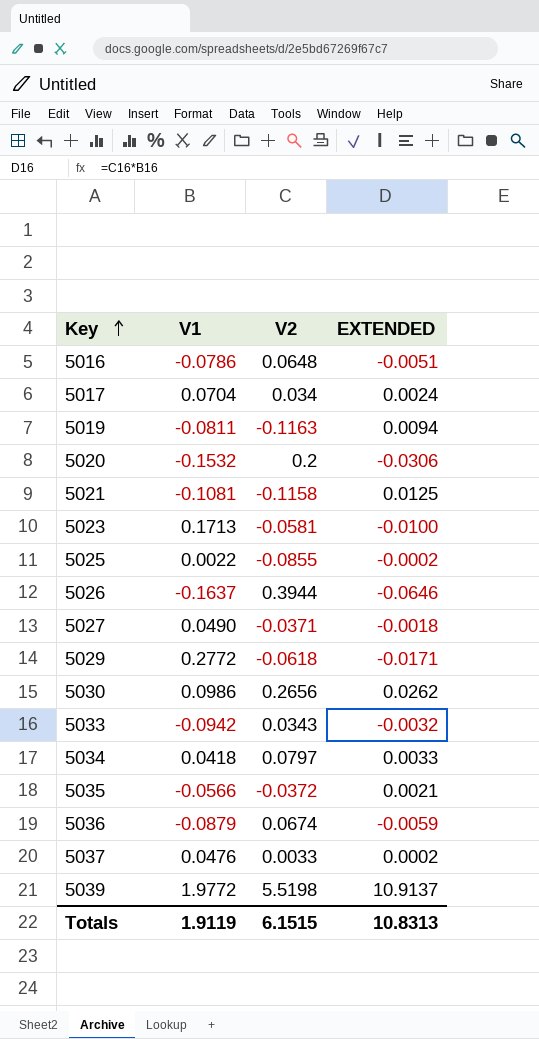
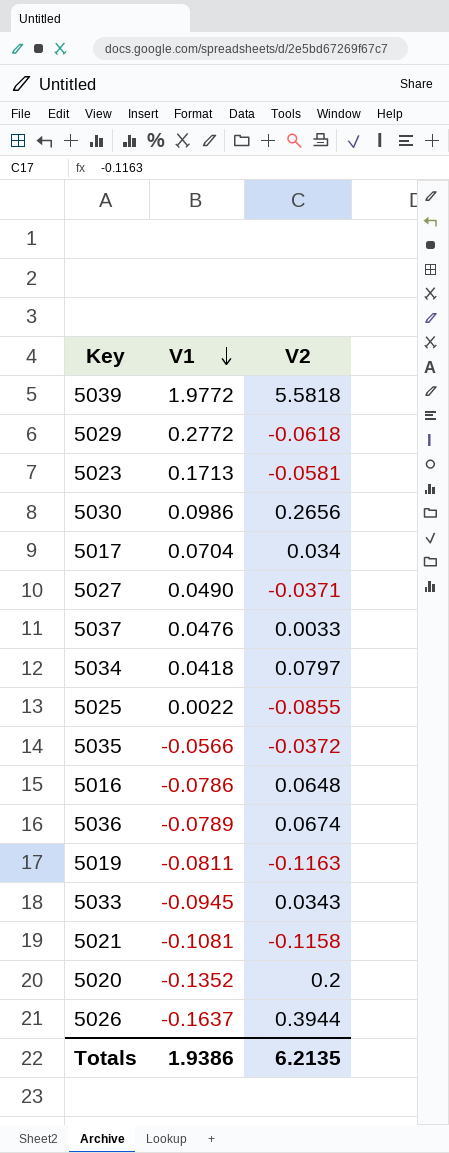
row order: Key ascending -> V1 descending
column EXTENDED | formula: [V1] * [V2] -> none
5039 | V2: 5.5198 -> 5.5818
5036 | V1: -0.0879 -> -0.0789
5033 | V1: -0.0942 -> -0.0945
5020 | V1: -0.1532 -> -0.1352
Totals | V1: 1.9119 -> 1.9386
Totals | V2: 6.1515 -> 6.2135

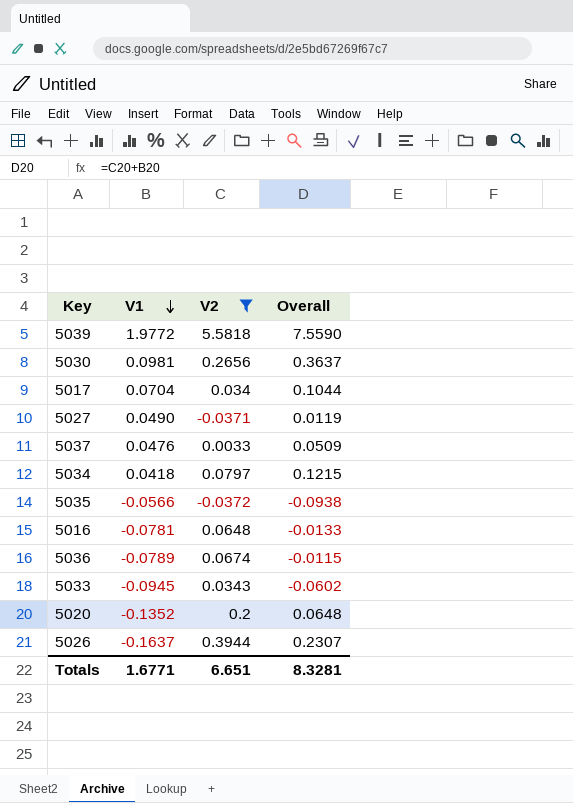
filter: none -> V2 >= -0.0372
column Overall | formula: none -> [V1] + [V2]
5030 | V1: 0.0986 -> 0.0981
5016 | V1: -0.0786 -> -0.0781
Totals | V1: 1.9386 -> 1.6771
Totals | V2: 6.2135 -> 6.651

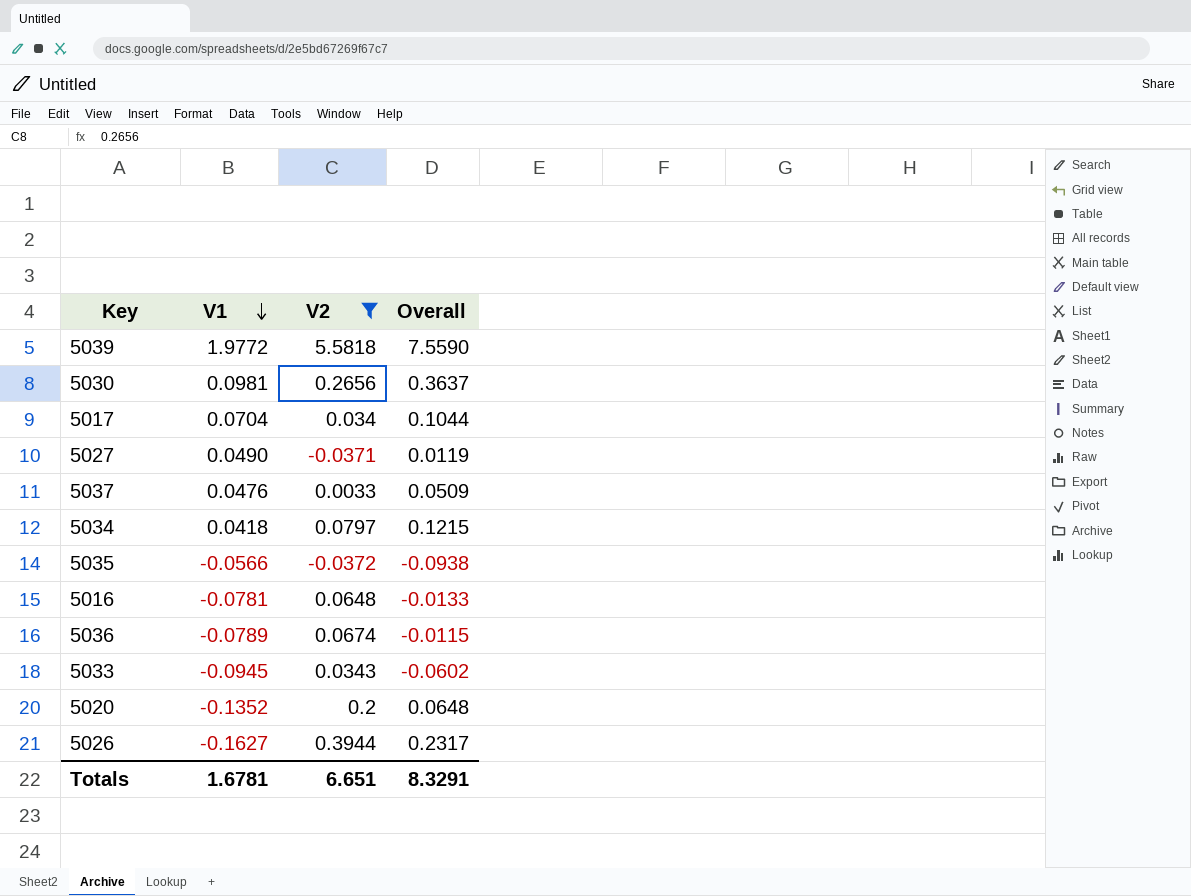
5026 | V1: -0.1637 -> -0.1627
5026 | Overall: 0.2307 -> 0.2317
Totals | V1: 1.6771 -> 1.6781
Totals | Overall: 8.3281 -> 8.3291

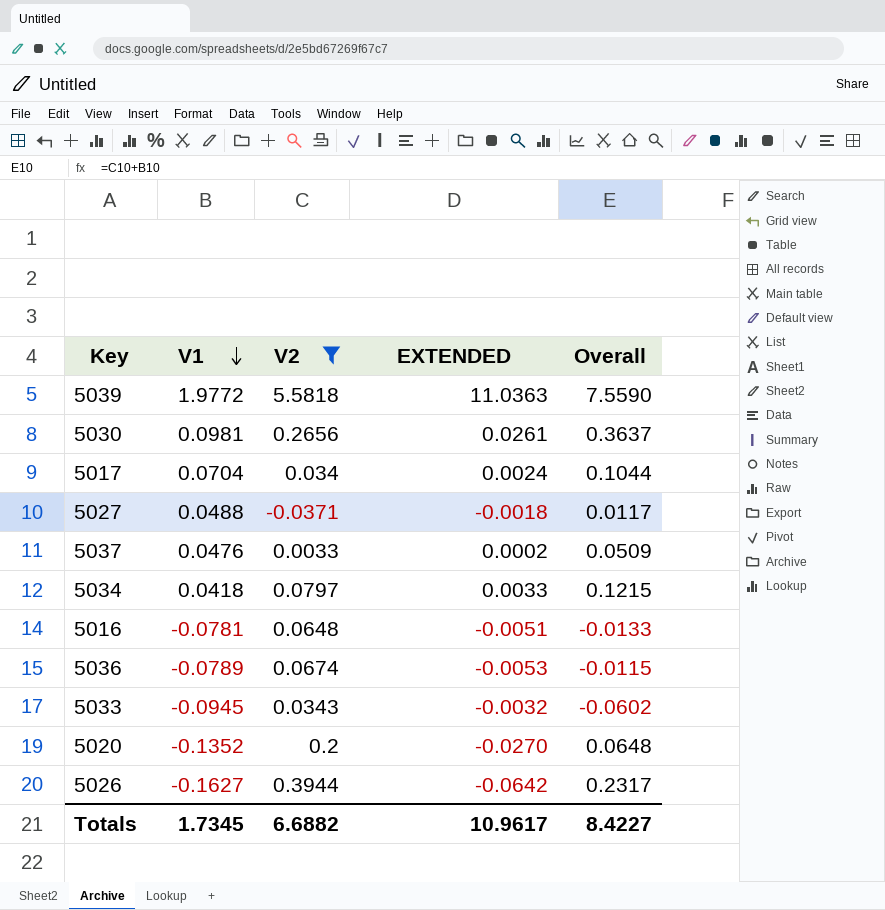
column EXTENDED | formula: none -> [V1] * [V2]
row 5035: -0.0566 | -0.0372 | -0.0938 -> none
5027 | V1: 0.0490 -> 0.0488
5027 | Overall: 0.0119 -> 0.0117
Totals | V1: 1.6781 -> 1.7345
Totals | V2: 6.651 -> 6.6882
Totals | Overall: 8.3291 -> 8.4227

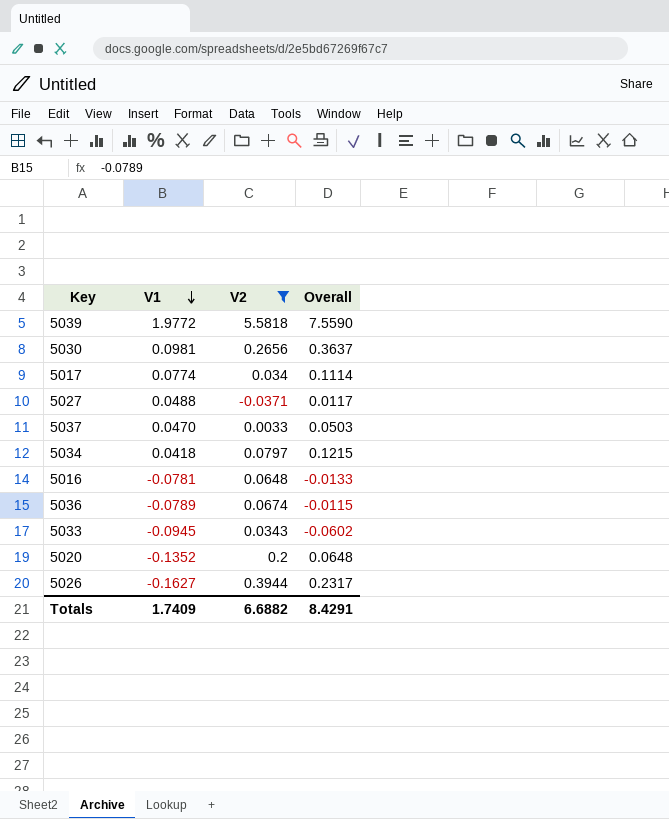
column EXTENDED | formula: [V1] * [V2] -> none
5017 | V1: 0.0704 -> 0.0774
5017 | Overall: 0.1044 -> 0.1114
5037 | V1: 0.0476 -> 0.0470
5037 | Overall: 0.0509 -> 0.0503
Totals | V1: 1.7345 -> 1.7409
Totals | Overall: 8.4227 -> 8.4291

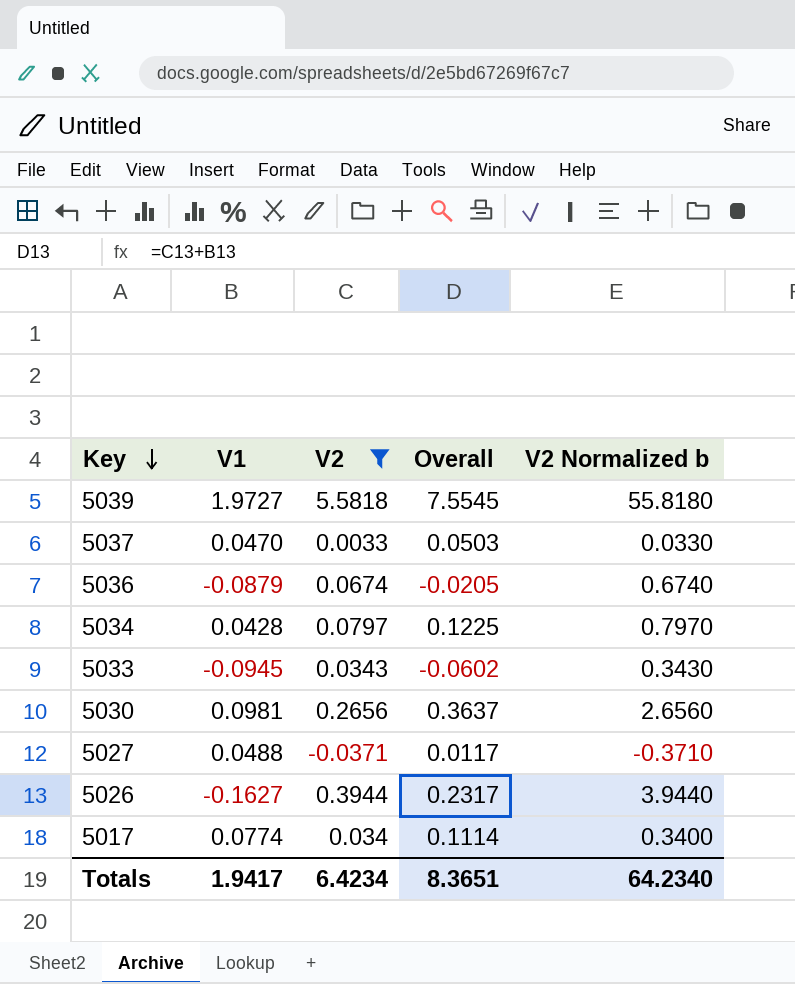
row order: V1 descending -> Key descending
column V2 Normalized b | formula: none -> [V2] * 10
row 5016: -0.0781 | 0.0648 | -0.0133 -> none
row 5020: -0.1352 | 0.2 | 0.0648 -> none
5039 | V1: 1.9772 -> 1.9727
5039 | Overall: 7.5590 -> 7.5545
5036 | V1: -0.0789 -> -0.0879
5036 | Overall: -0.0115 -> -0.0205
5034 | V1: 0.0418 -> 0.0428
5034 | Overall: 0.1215 -> 0.1225
Totals | V1: 1.7409 -> 1.9417
Totals | V2: 6.6882 -> 6.4234
Totals | Overall: 8.4291 -> 8.3651

